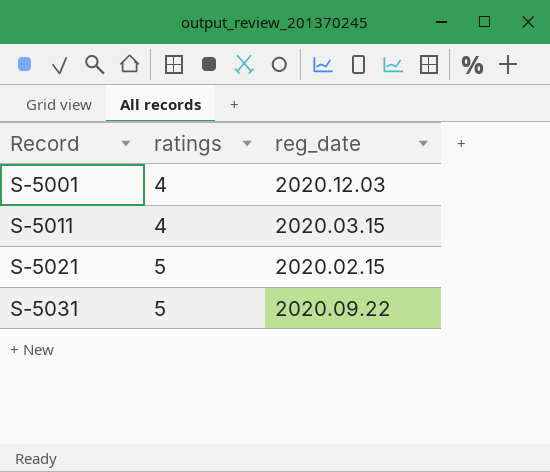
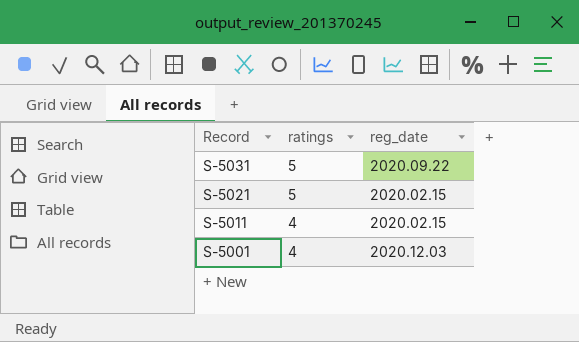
row order: Record ascending -> Record descending
S-5011 | reg_date: 2020.03.15 -> 2020.02.15

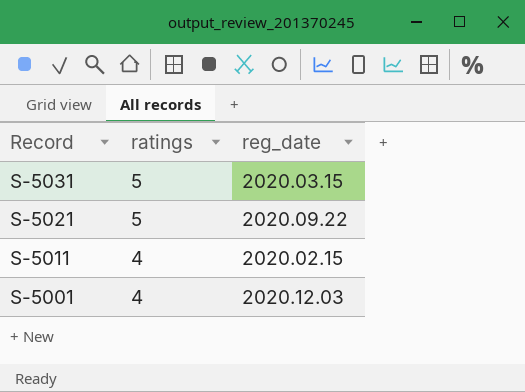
S-5031 | reg_date: 2020.09.22 -> 2020.03.15
S-5021 | reg_date: 2020.02.15 -> 2020.09.22

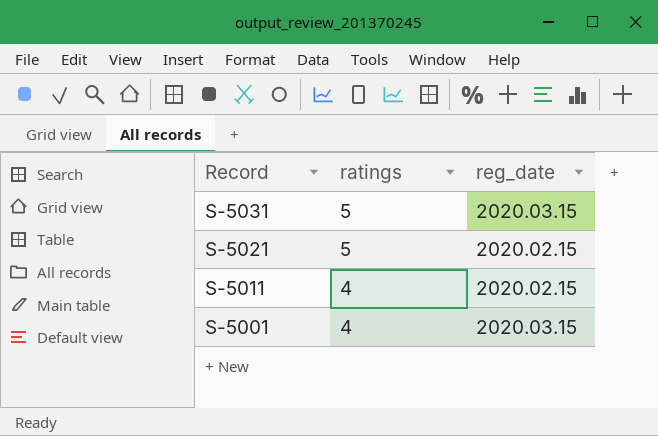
S-5021 | reg_date: 2020.09.22 -> 2020.02.15
S-5001 | reg_date: 2020.12.03 -> 2020.03.15

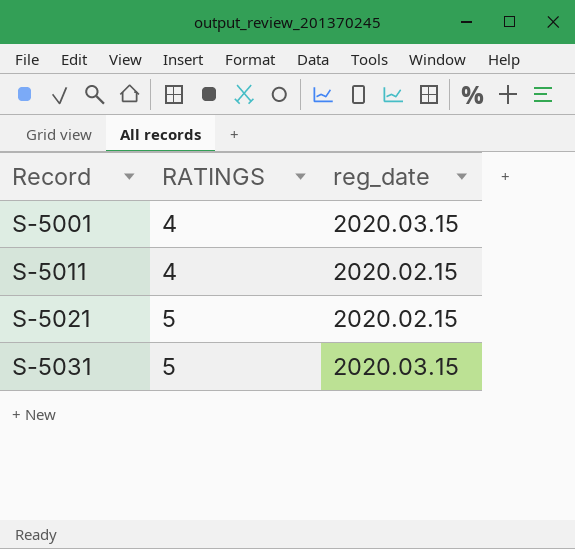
row order: Record descending -> Record ascending
column name: ratings -> RATINGS

